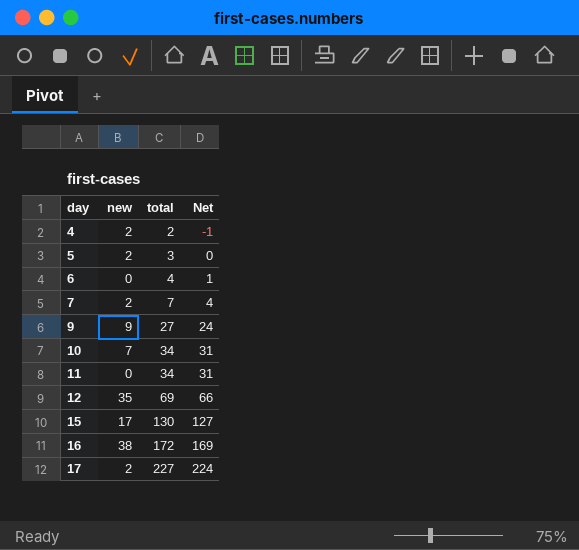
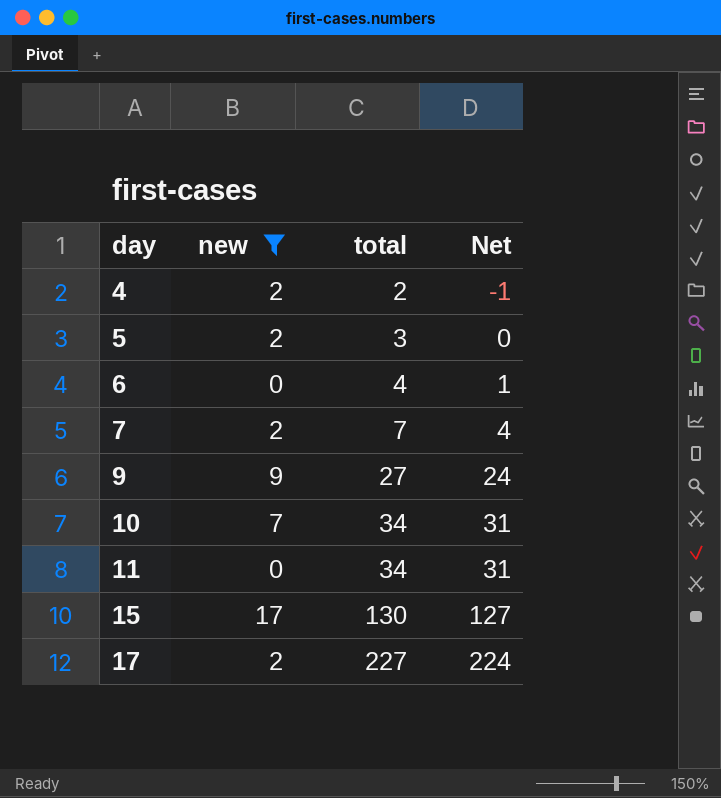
filter: none -> new <= 17

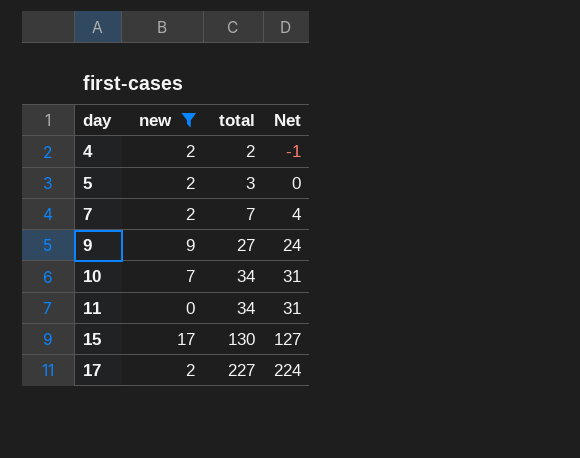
row 6: 0 | 4 | 1 -> none

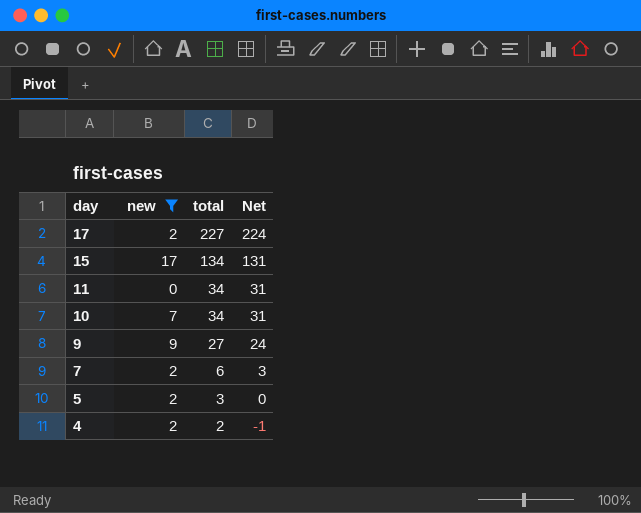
row order: day ascending -> day descending
15 | total: 130 -> 134
15 | Net: 127 -> 131
7 | total: 7 -> 6
7 | Net: 4 -> 3

